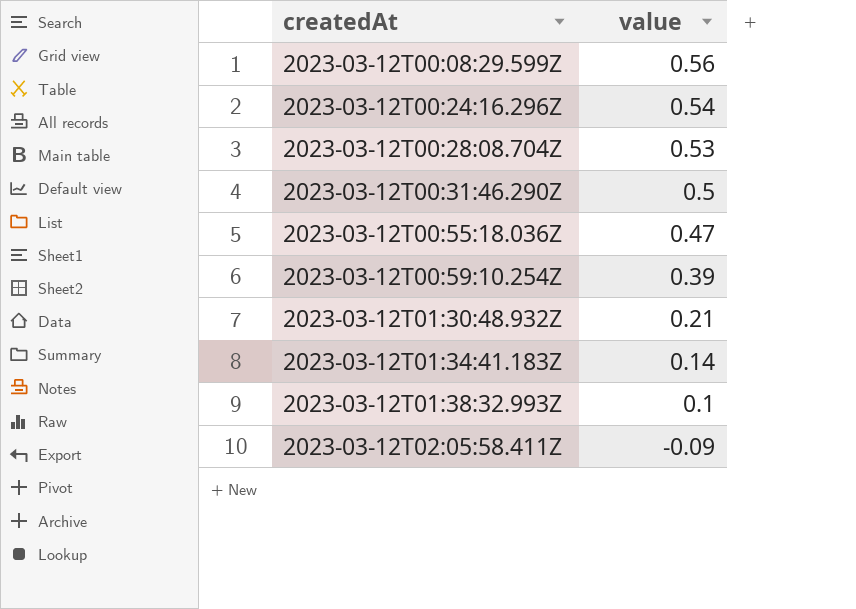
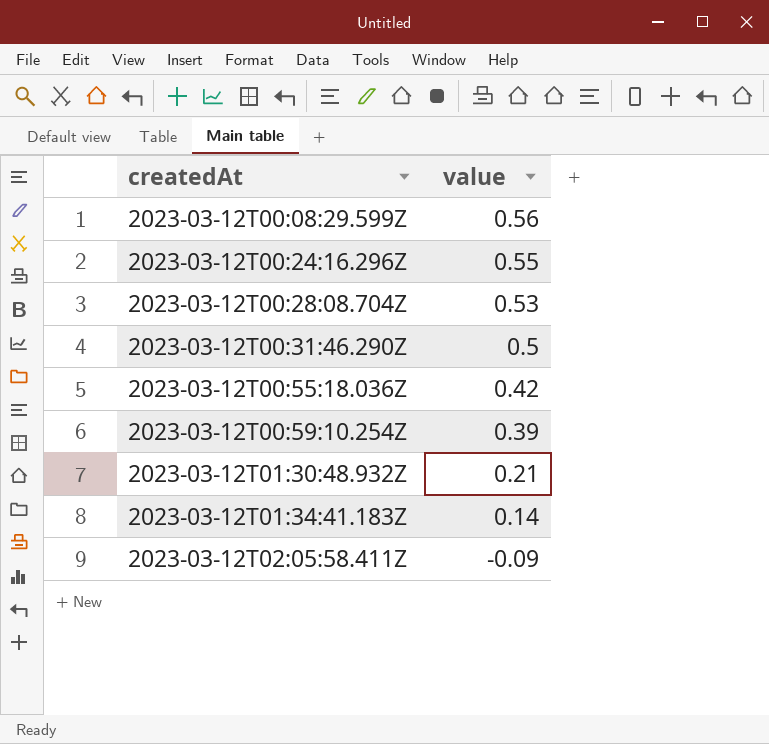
row 2023-03-12T01:38:32.993Z: 0.1 -> none
2023-03-12T00:24:16.296Z | value: 0.54 -> 0.55
2023-03-12T00:55:18.036Z | value: 0.47 -> 0.42

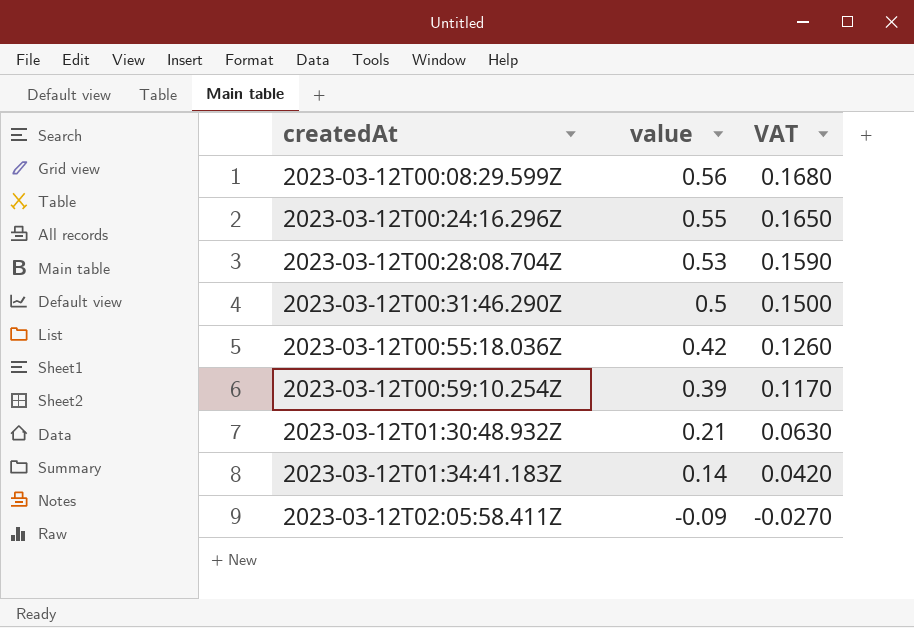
column VAT | formula: none -> [value] * 0.3

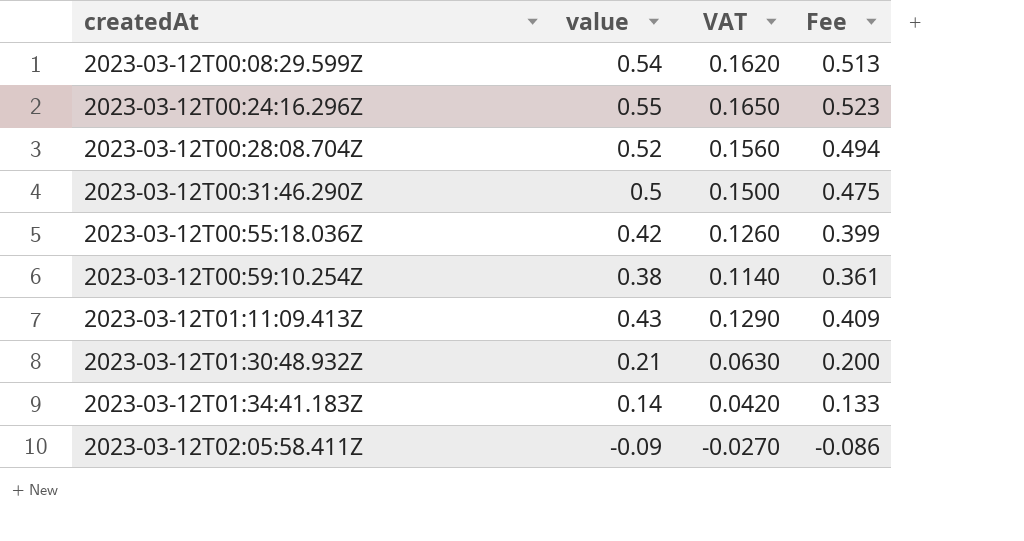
column Fee | formula: none -> [value] * 0.95
2023-03-12T00:08:29.599Z | value: 0.56 -> 0.54
2023-03-12T00:08:29.599Z | VAT: 0.1680 -> 0.1620
2023-03-12T00:28:08.704Z | value: 0.53 -> 0.52
2023-03-12T00:28:08.704Z | VAT: 0.1590 -> 0.1560
2023-03-12T00:59:10.254Z | value: 0.39 -> 0.38
2023-03-12T00:59:10.254Z | VAT: 0.1170 -> 0.1140
row 2023-03-12T01:11:09.413Z: none -> 0.43 | 0.1290 | 0.409

